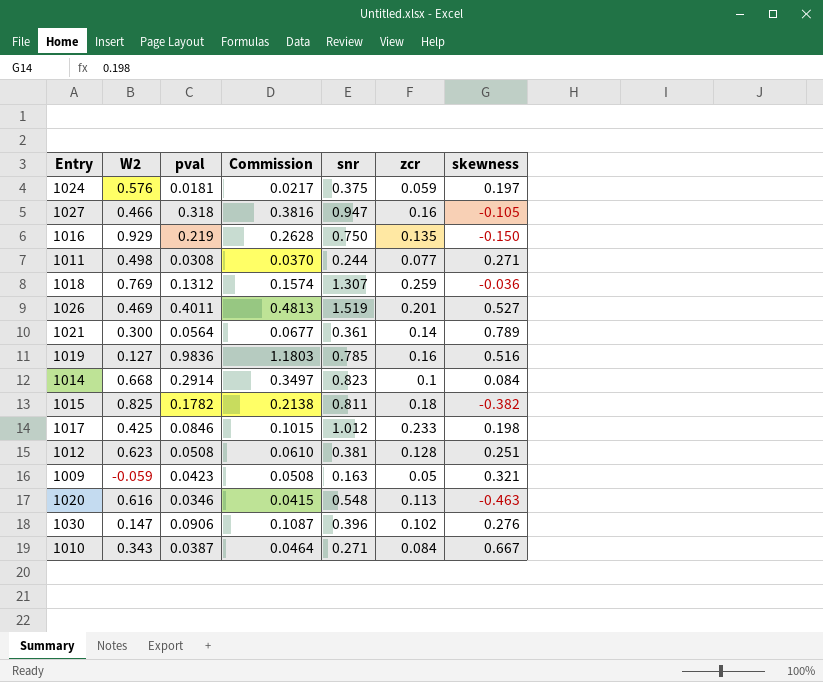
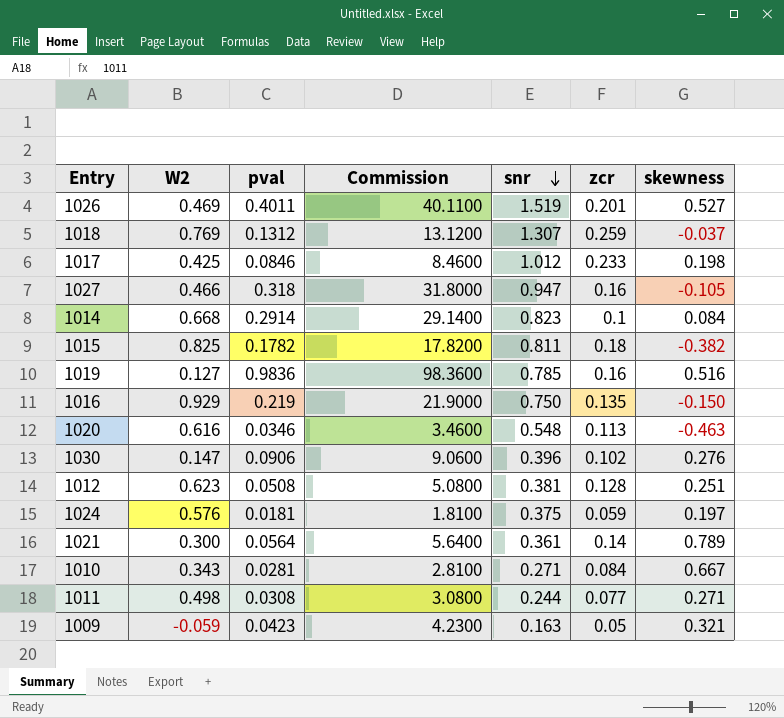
row order: none -> snr descending
column Commission | formula: [pval] * 1.2 -> [pval] * 100
1018 | skewness: -0.036 -> -0.037
1010 | pval: 0.0387 -> 0.0281

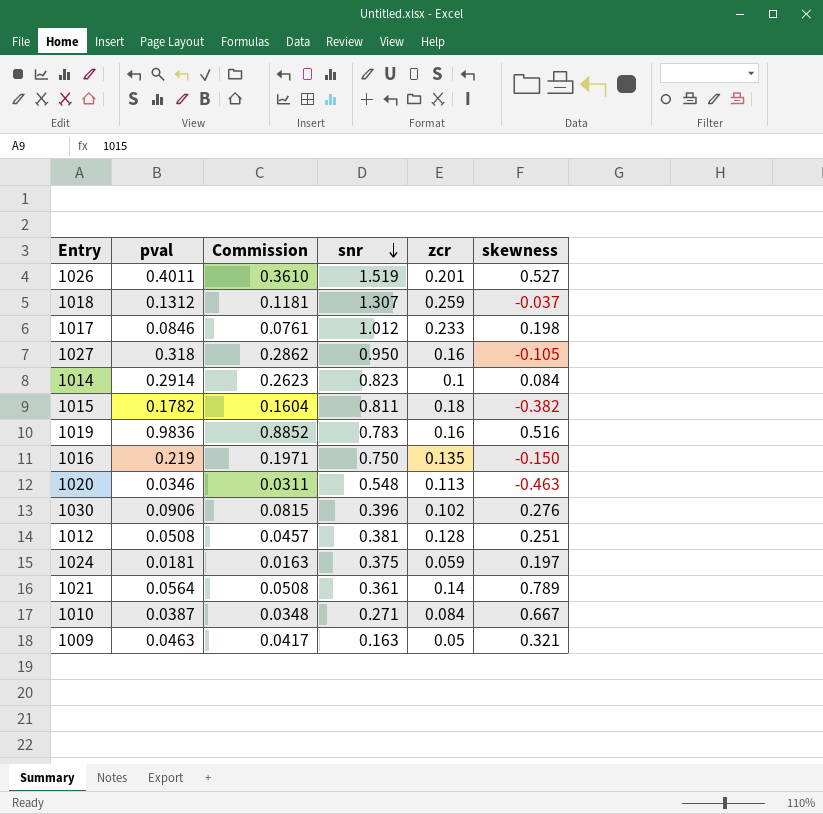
column W2 | position: 2 -> none
column Commission | formula: [pval] * 100 -> [pval] * 0.9
row 1011: 0.498 | 0.0308 | 3.0800 | 0.244 | 0.077 | 0.271 -> none
1027 | snr: 0.947 -> 0.950
1019 | snr: 0.785 -> 0.783
1010 | pval: 0.0281 -> 0.0387
1009 | pval: 0.0423 -> 0.0463

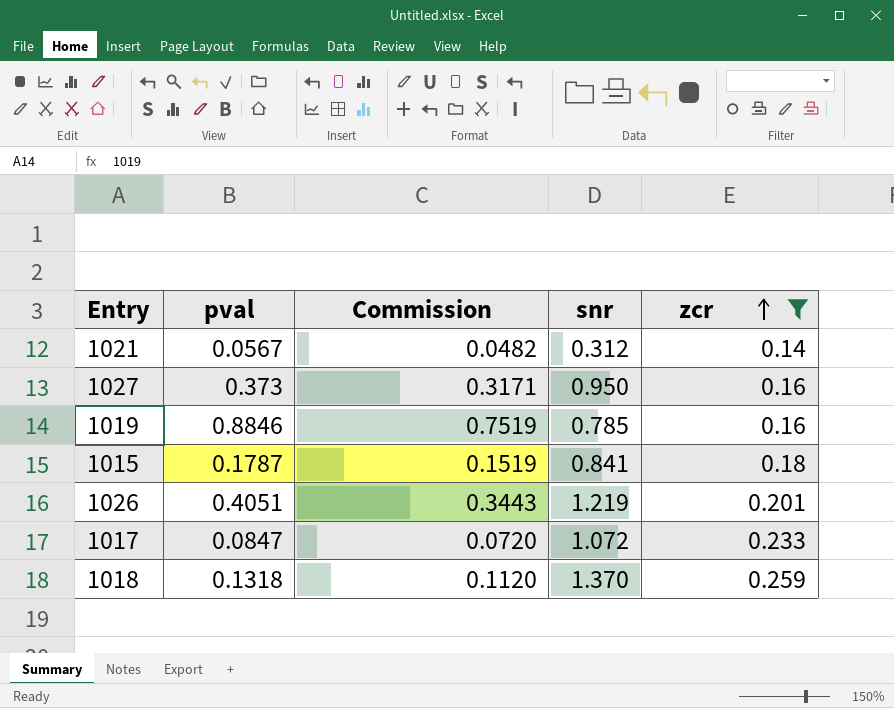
filter: none -> zcr >= 0.14
row order: snr descending -> zcr ascending
column skewness | position: 6 -> none
column Commission | formula: [pval] * 0.9 -> [pval] * 0.85
1021 | pval: 0.0564 -> 0.0567
1021 | snr: 0.361 -> 0.312
1027 | pval: 0.318 -> 0.373
1019 | pval: 0.9836 -> 0.8846
1019 | snr: 0.783 -> 0.785
1015 | pval: 0.1782 -> 0.1787
1015 | snr: 0.811 -> 0.841
1026 | pval: 0.4011 -> 0.4051
1026 | snr: 1.519 -> 1.219
1017 | pval: 0.0846 -> 0.0847
1017 | snr: 1.012 -> 1.072
1018 | pval: 0.1312 -> 0.1318
1018 | snr: 1.307 -> 1.370

